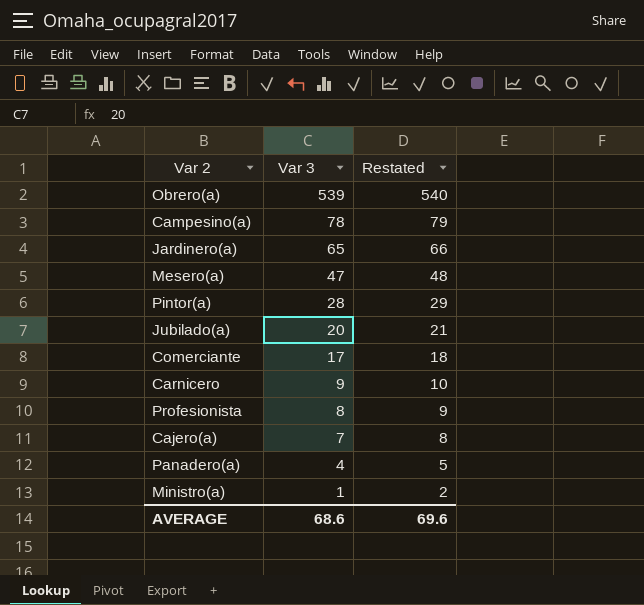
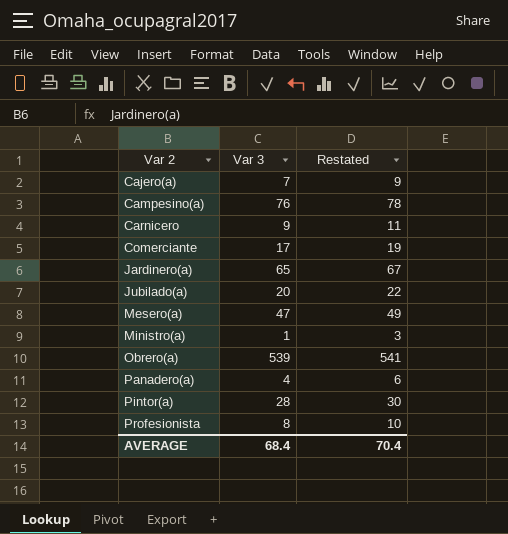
row order: Var 3 descending -> Var 2 ascending
column Restated | formula: [Var 3] + 1 -> [Var 3] + 2
Campesino(a) | Var 3: 78 -> 76
AVERAGE | Var 3: 68.6 -> 68.4
AVERAGE | Restated: 69.6 -> 70.4

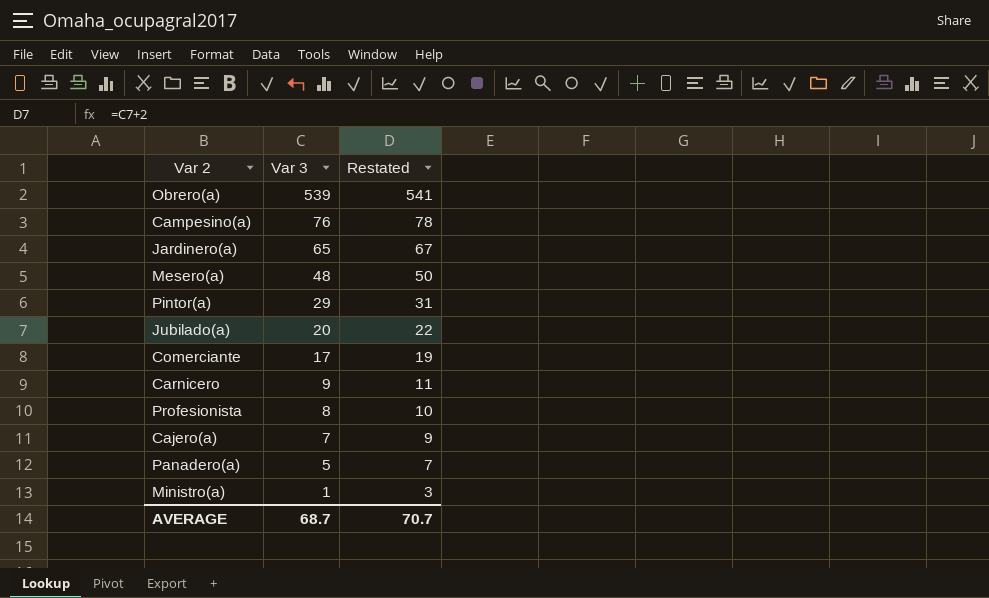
row order: Var 2 ascending -> Var 3 descending
Mesero(a) | Var 3: 47 -> 48
Mesero(a) | Restated: 49 -> 50
Pintor(a) | Var 3: 28 -> 29
Pintor(a) | Restated: 30 -> 31
Panadero(a) | Var 3: 4 -> 5
Panadero(a) | Restated: 6 -> 7
AVERAGE | Var 3: 68.4 -> 68.7
AVERAGE | Restated: 70.4 -> 70.7

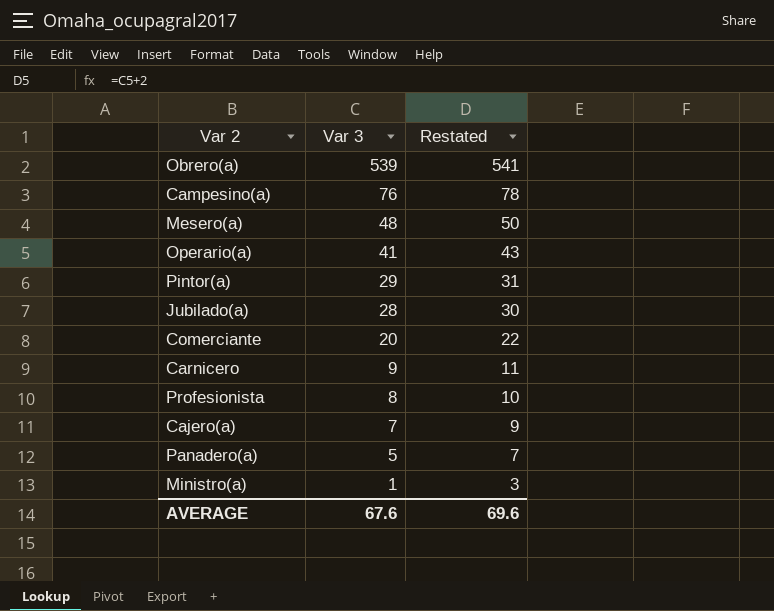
row Jardinero(a): 65 | 67 -> none
row Operario(a): none -> 41 | 43
Jubilado(a) | Var 3: 20 -> 28
Jubilado(a) | Restated: 22 -> 30
Comerciante | Var 3: 17 -> 20
Comerciante | Restated: 19 -> 22
AVERAGE | Var 3: 68.7 -> 67.6
AVERAGE | Restated: 70.7 -> 69.6

